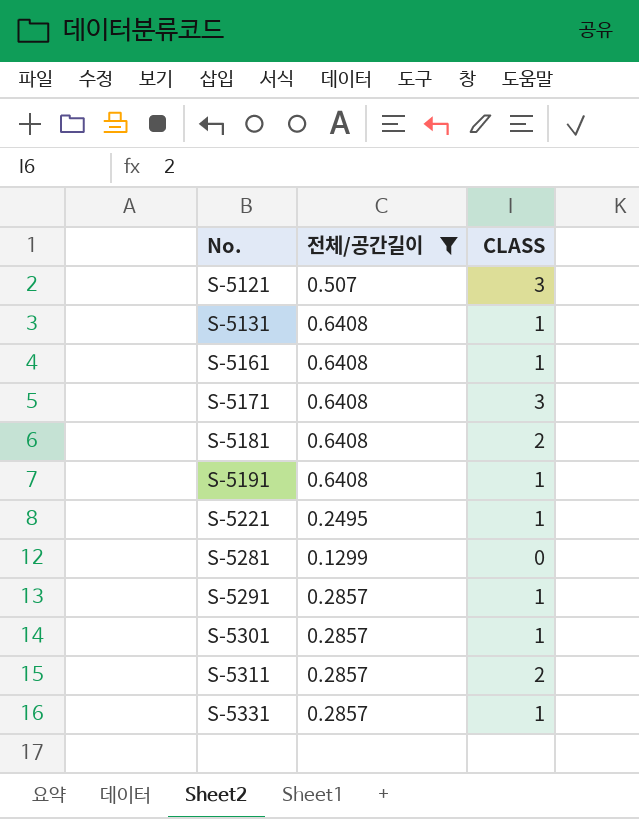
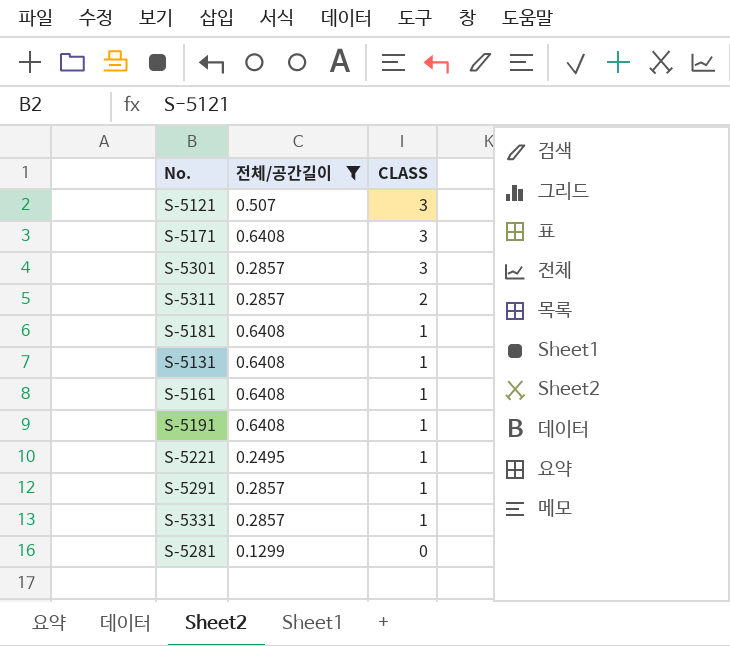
row order: No. ascending -> CLASS descending
S-5301 | CLASS: 1 -> 3
S-5181 | CLASS: 2 -> 1

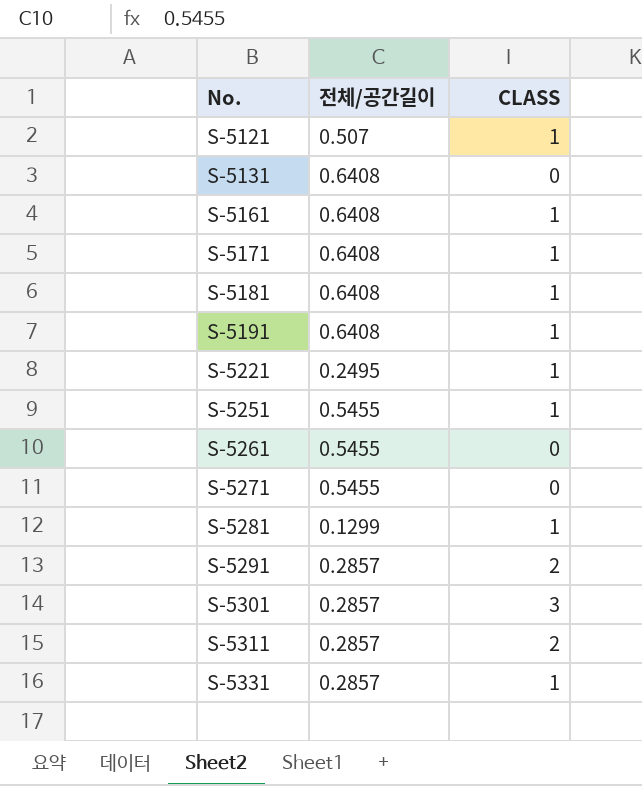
filter: 전체/공간길이 != 0.5455 -> none
row order: CLASS descending -> No. ascending
S-5121 | CLASS: 3 -> 1
S-5131 | CLASS: 1 -> 0
S-5171 | CLASS: 3 -> 1
S-5281 | CLASS: 0 -> 1
S-5291 | CLASS: 1 -> 2

